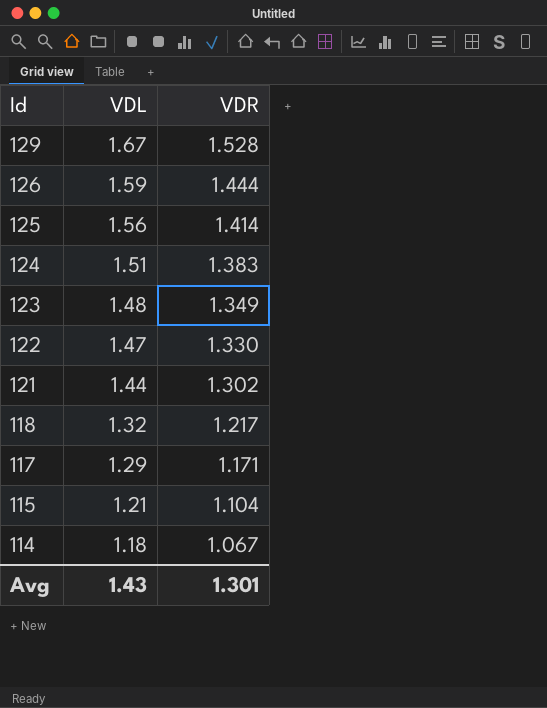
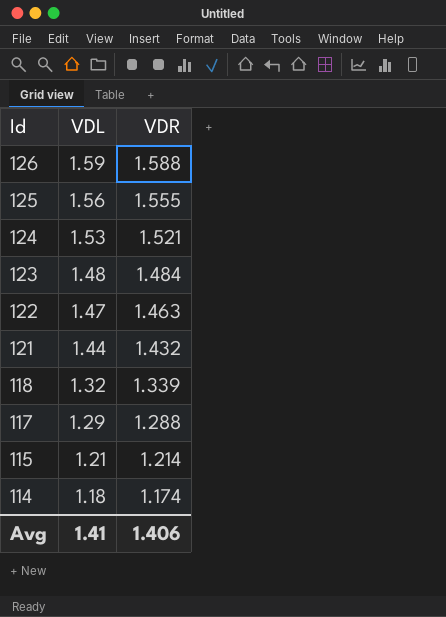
row 129: 1.67 | 1.528 -> none
126 | VDR: 1.444 -> 1.588
125 | VDR: 1.414 -> 1.555
124 | VDL: 1.51 -> 1.53
124 | VDR: 1.383 -> 1.521
123 | VDR: 1.349 -> 1.484
122 | VDR: 1.330 -> 1.463
121 | VDR: 1.302 -> 1.432
118 | VDR: 1.217 -> 1.339
117 | VDR: 1.171 -> 1.288
115 | VDR: 1.104 -> 1.214
114 | VDR: 1.067 -> 1.174
Avg | VDL: 1.43 -> 1.41
Avg | VDR: 1.301 -> 1.406

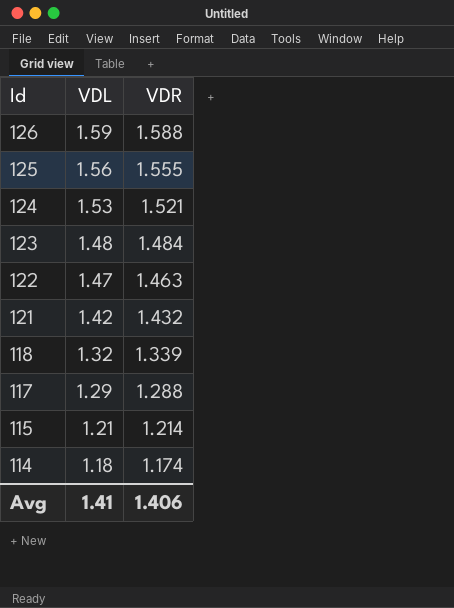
121 | VDL: 1.44 -> 1.42

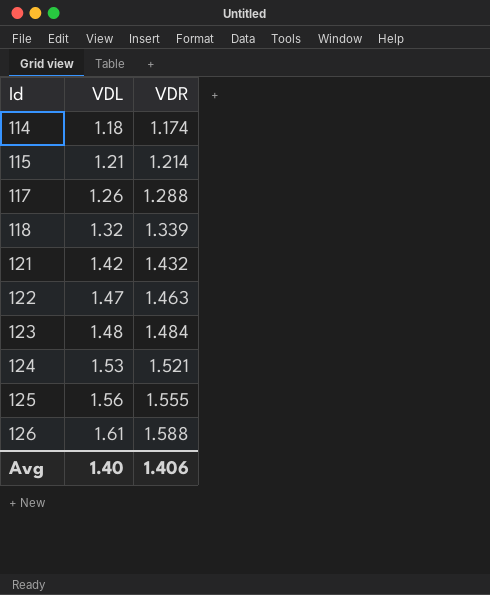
row order: Id descending -> Id ascending
117 | VDL: 1.29 -> 1.26
126 | VDL: 1.59 -> 1.61
Avg | VDL: 1.41 -> 1.40

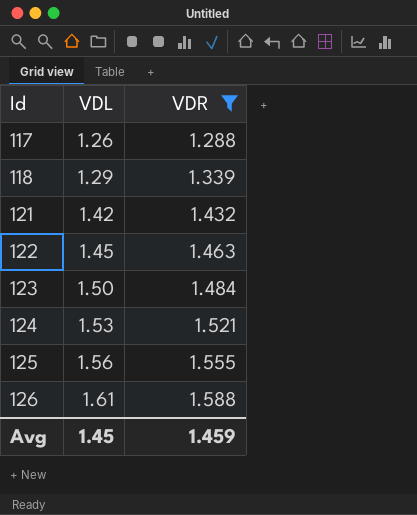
filter: none -> VDR >= 1.288
118 | VDL: 1.32 -> 1.29
122 | VDL: 1.47 -> 1.45
123 | VDL: 1.48 -> 1.50
Avg | VDL: 1.40 -> 1.45
Avg | VDR: 1.406 -> 1.459

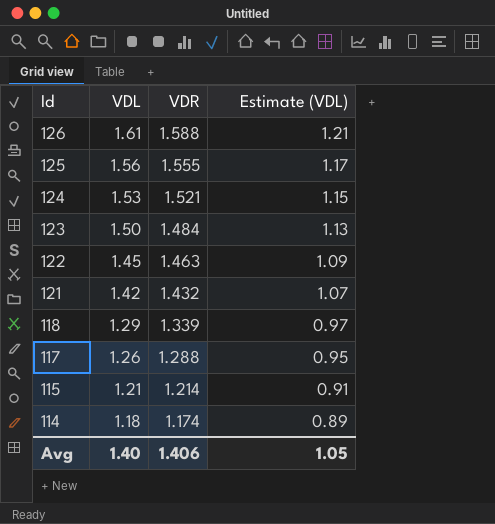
filter: VDR >= 1.288 -> none
row order: Id ascending -> Id descending
column Estimate (VDL) | formula: none -> [VDL] * 0.75
Avg | VDL: 1.45 -> 1.40
Avg | VDR: 1.459 -> 1.406

